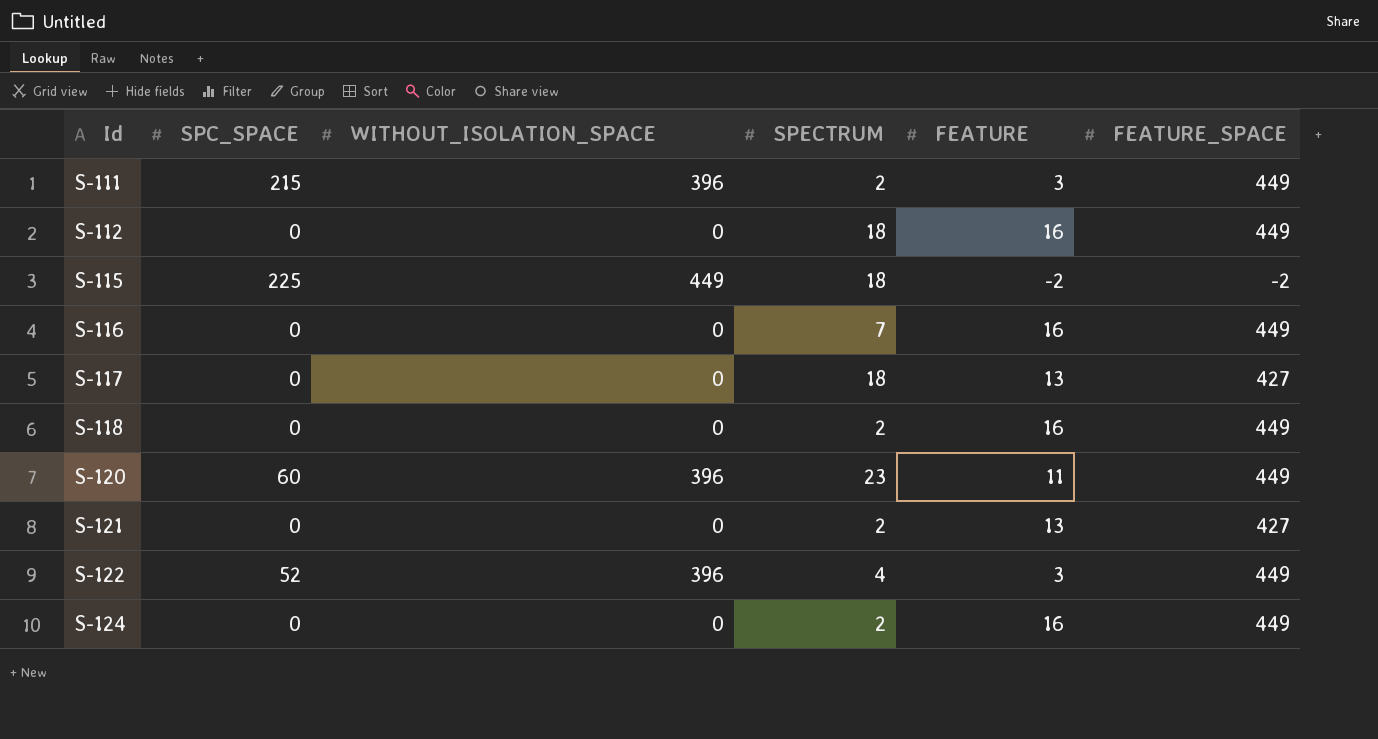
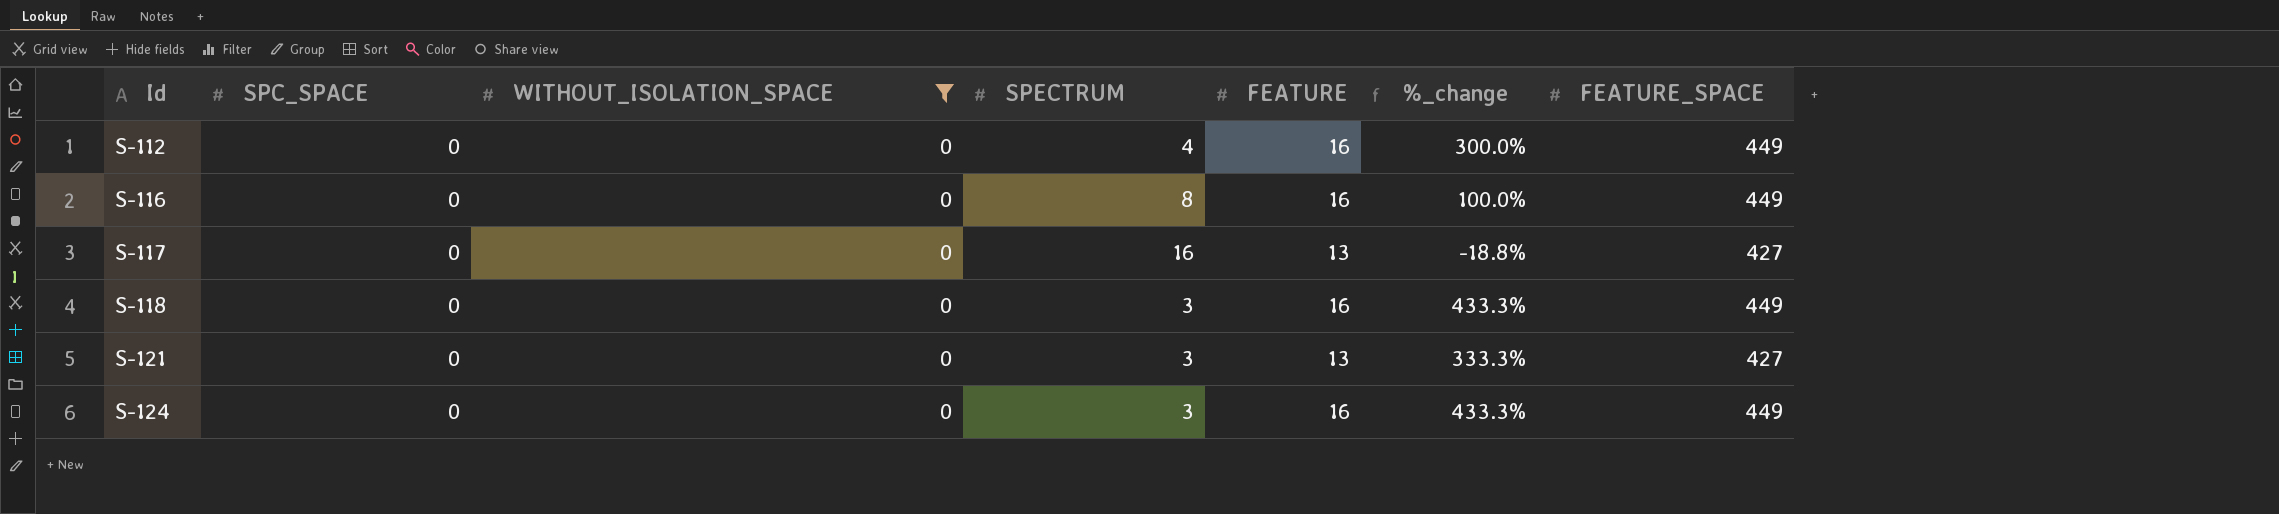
filter: none -> WITHOUT_ISOLATION_SPACE = 0
column %_change | formula: none -> ([FEATURE] - [SPECTRUM]) / [SPECTRUM]
S-112 | SPECTRUM: 18 -> 4
S-116 | SPECTRUM: 7 -> 8
S-117 | SPECTRUM: 18 -> 16
S-118 | SPECTRUM: 2 -> 3
S-121 | SPECTRUM: 2 -> 3
S-124 | SPECTRUM: 2 -> 3

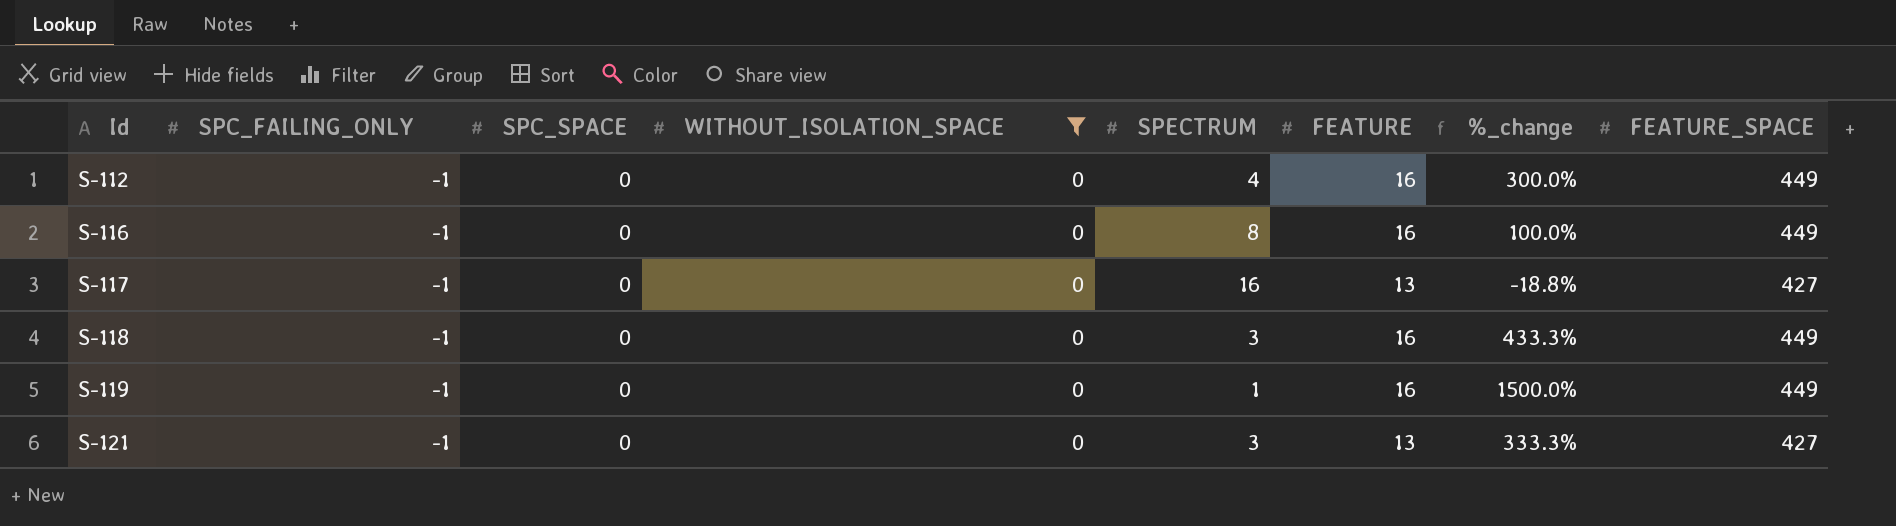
column SPC_FAILING_ONLY | position: none -> 2
row S-124: 0 | 0 | 3 | 16 | 433.3% | 449 -> none
row S-119: none -> -1 | 0 | 0 | 1 | 16 | 1500.0% | 449

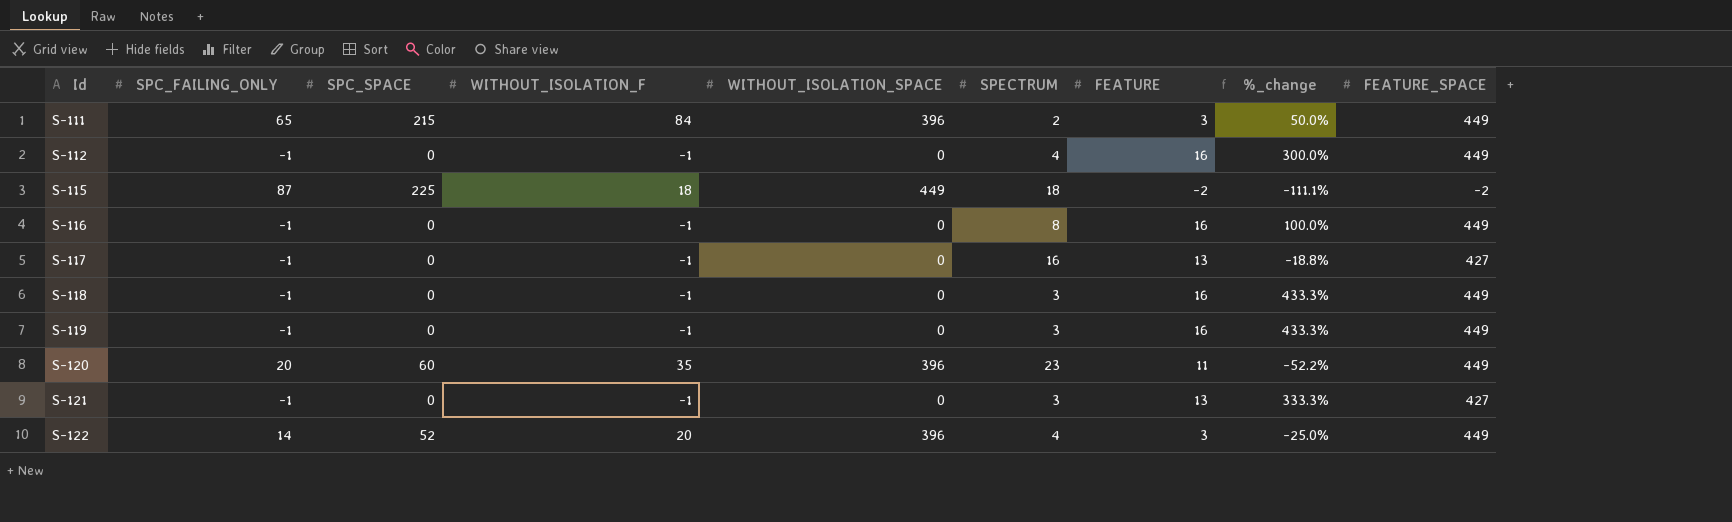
filter: WITHOUT_ISOLATION_SPACE = 0 -> none
column WITHOUT_ISOLATION_F | position: none -> 4
S-119 | SPECTRUM: 1 -> 3
S-119 | %_change: 1500.0% -> 433.3%

